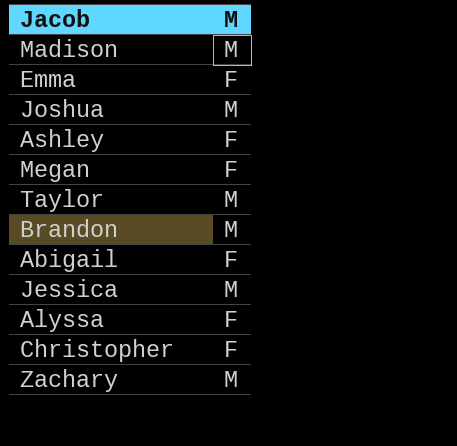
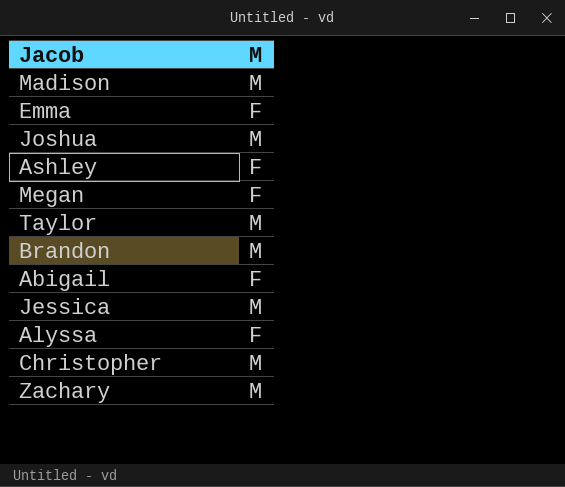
Christopher | M: F -> M

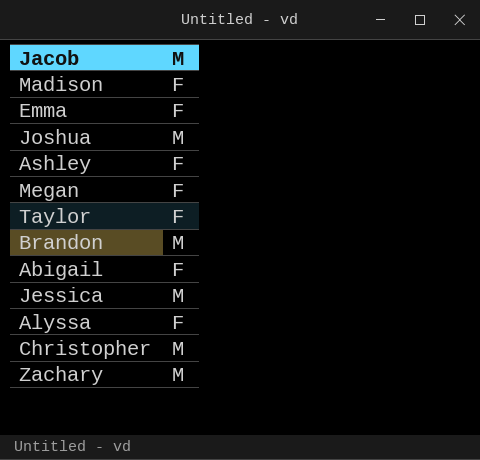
Madison | M: M -> F
Taylor | M: M -> F

